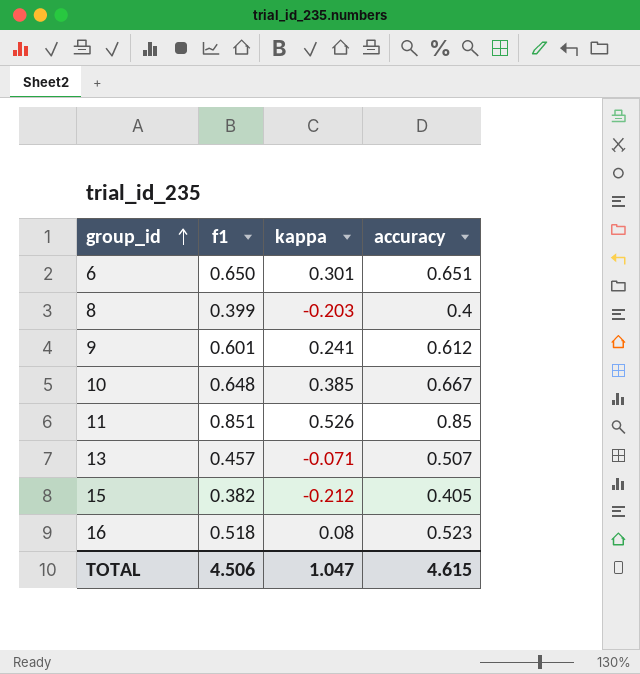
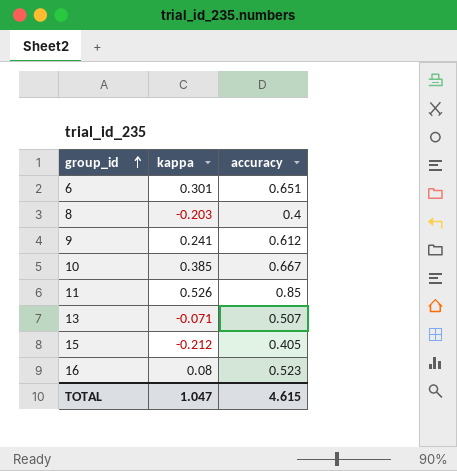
column f1 | position: 2 -> none

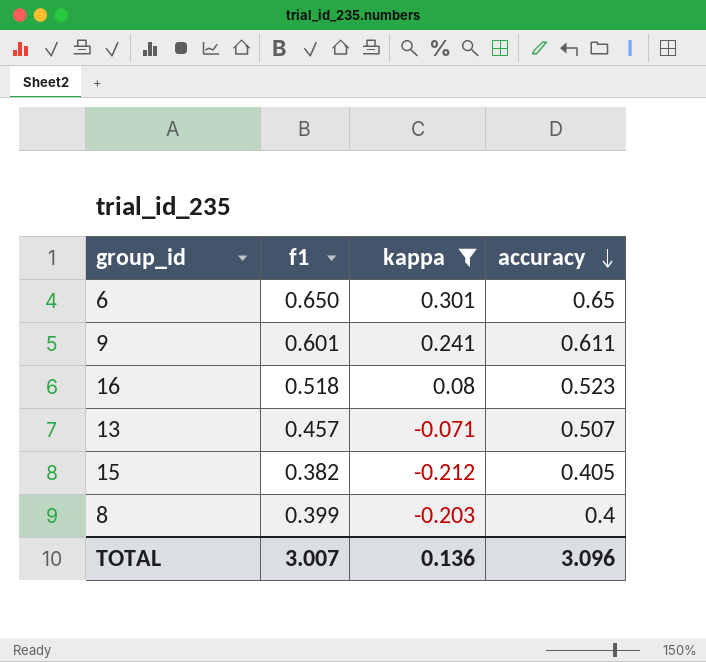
filter: none -> kappa <= 0.301
row order: group_id ascending -> accuracy descending
column f1 | position: none -> 2
6 | accuracy: 0.651 -> 0.65
9 | accuracy: 0.612 -> 0.611
TOTAL | kappa: 1.047 -> 0.136
TOTAL | accuracy: 4.615 -> 3.096

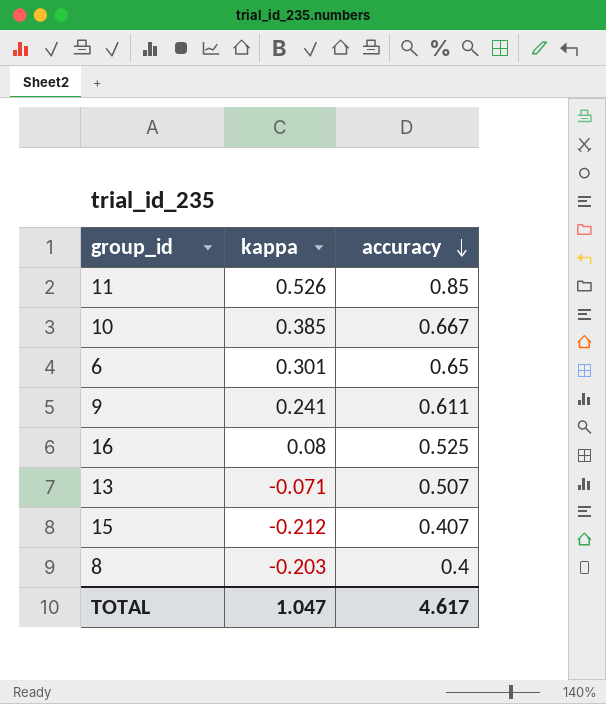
filter: kappa <= 0.301 -> none
column f1 | position: 2 -> none
16 | accuracy: 0.523 -> 0.525
15 | accuracy: 0.405 -> 0.407
TOTAL | kappa: 0.136 -> 1.047
TOTAL | accuracy: 3.096 -> 4.617

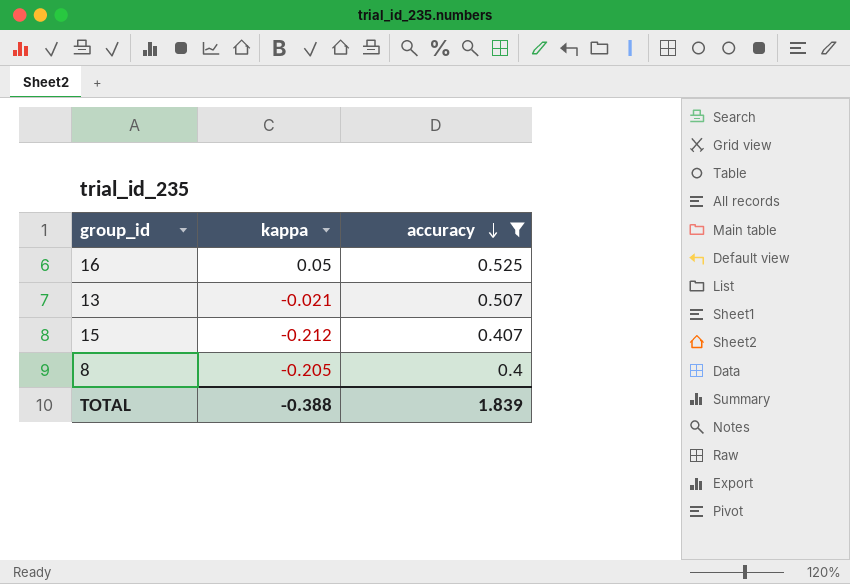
filter: none -> accuracy <= 0.525
16 | kappa: 0.08 -> 0.05
13 | kappa: -0.071 -> -0.021
8 | kappa: -0.203 -> -0.205
TOTAL | kappa: 1.047 -> -0.388
TOTAL | accuracy: 4.617 -> 1.839

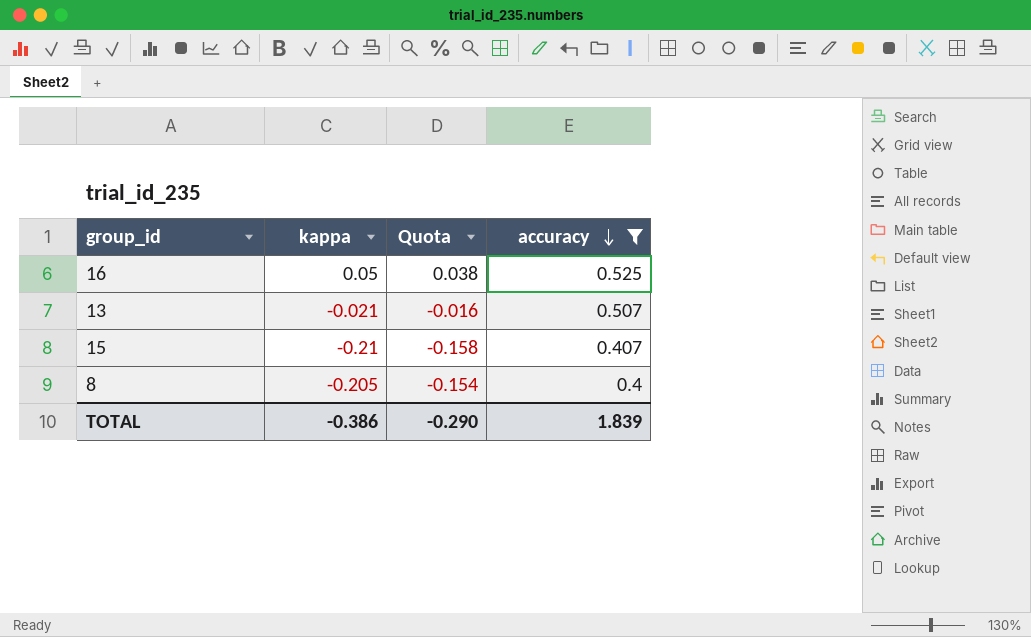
column Quota | formula: none -> [kappa] * 0.75
15 | kappa: -0.212 -> -0.21
TOTAL | kappa: -0.388 -> -0.386

